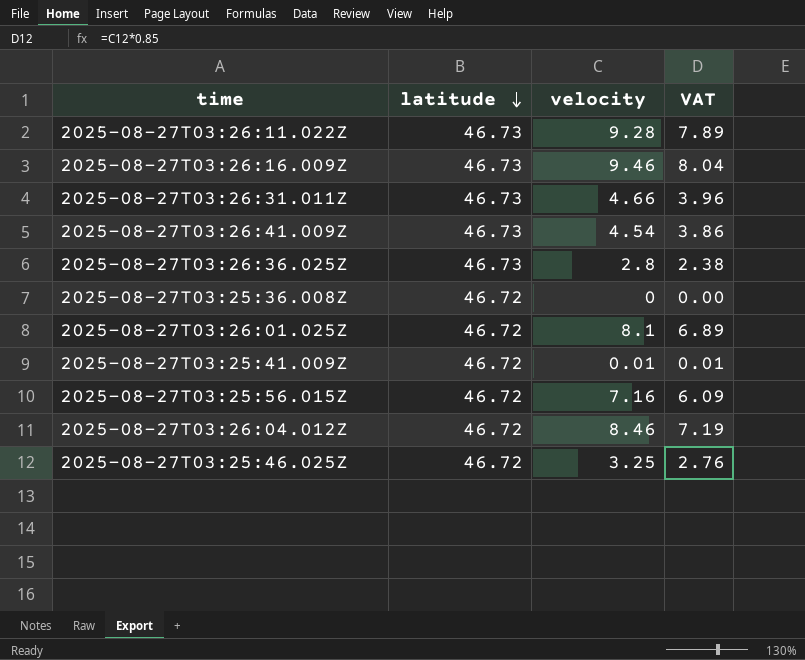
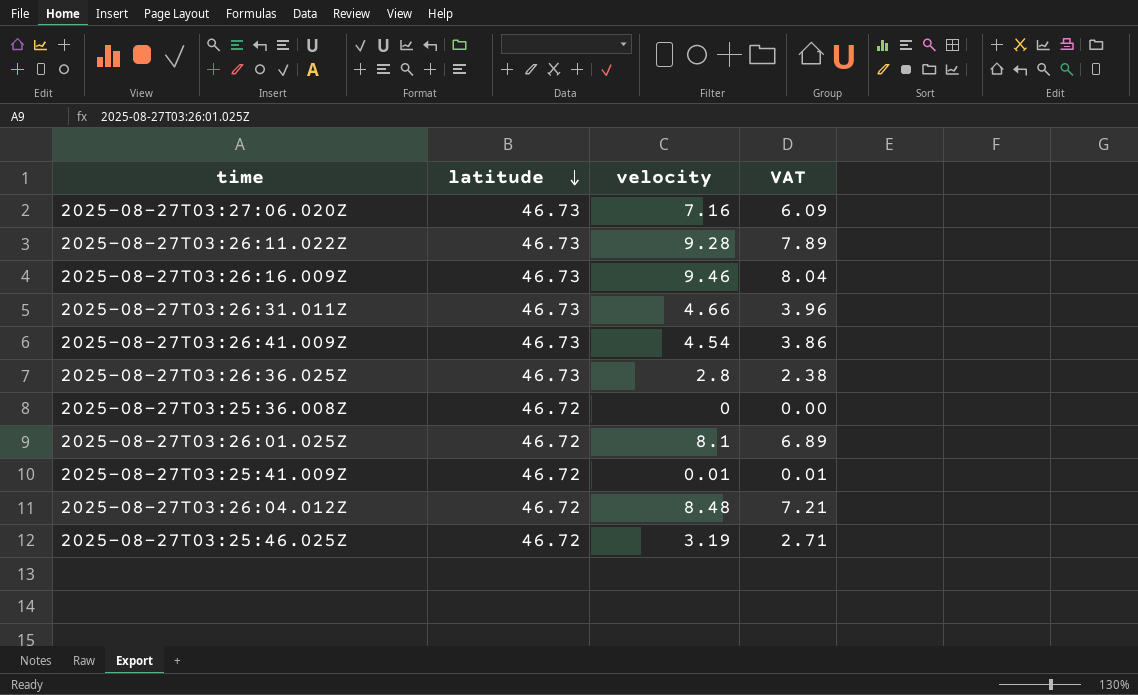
row 2025-08-27T03:25:56.015Z: 46.72 | 7.16 | 6.09 -> none
row 2025-08-27T03:27:06.020Z: none -> 46.73 | 7.16 | 6.09
2025-08-27T03:26:04.012Z | velocity: 8.46 -> 8.48
2025-08-27T03:26:04.012Z | VAT: 7.19 -> 7.21
2025-08-27T03:25:46.025Z | velocity: 3.25 -> 3.19
2025-08-27T03:25:46.025Z | VAT: 2.76 -> 2.71

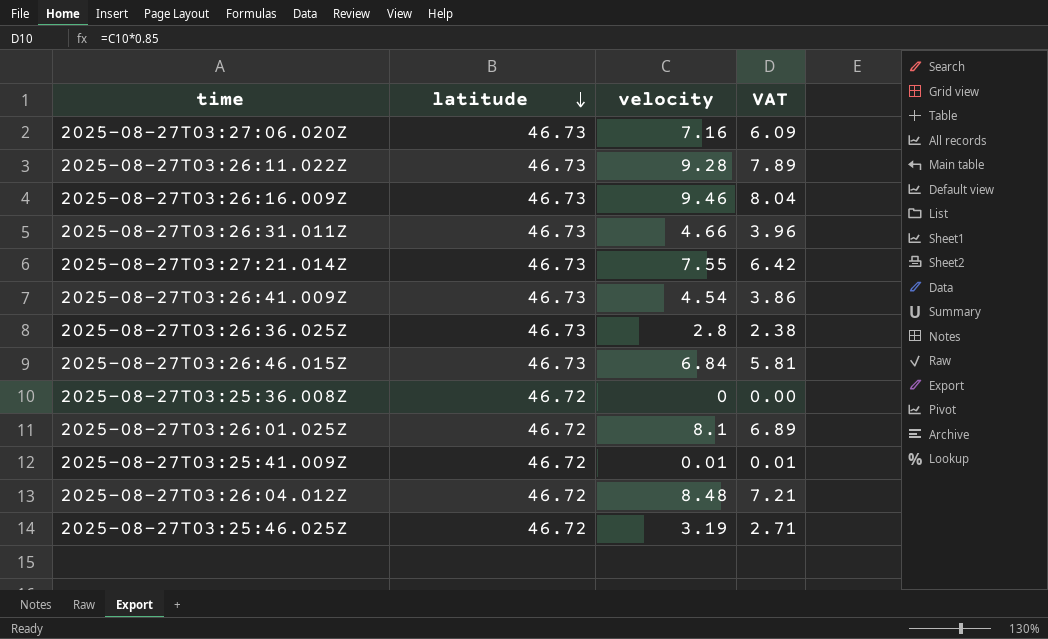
row 2025-08-27T03:27:21.014Z: none -> 46.73 | 7.55 | 6.42
row 2025-08-27T03:26:46.015Z: none -> 46.73 | 6.84 | 5.81

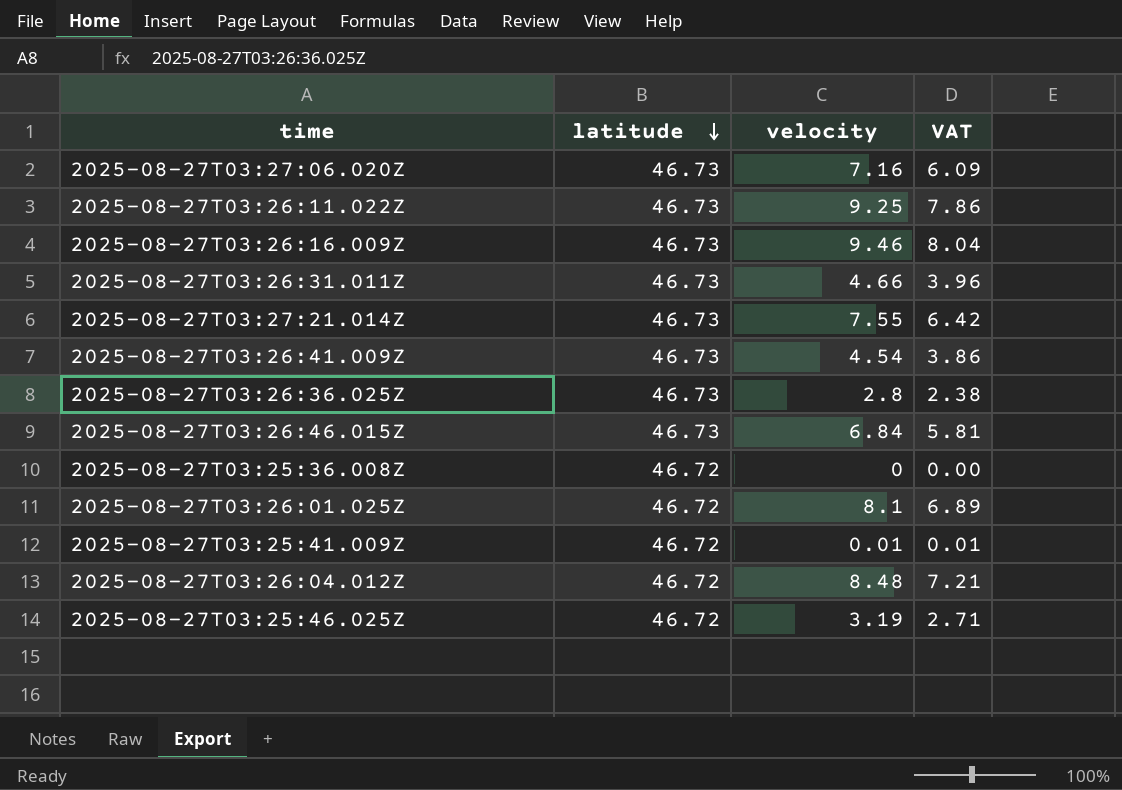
2025-08-27T03:26:11.022Z | velocity: 9.28 -> 9.25
2025-08-27T03:26:11.022Z | VAT: 7.89 -> 7.86

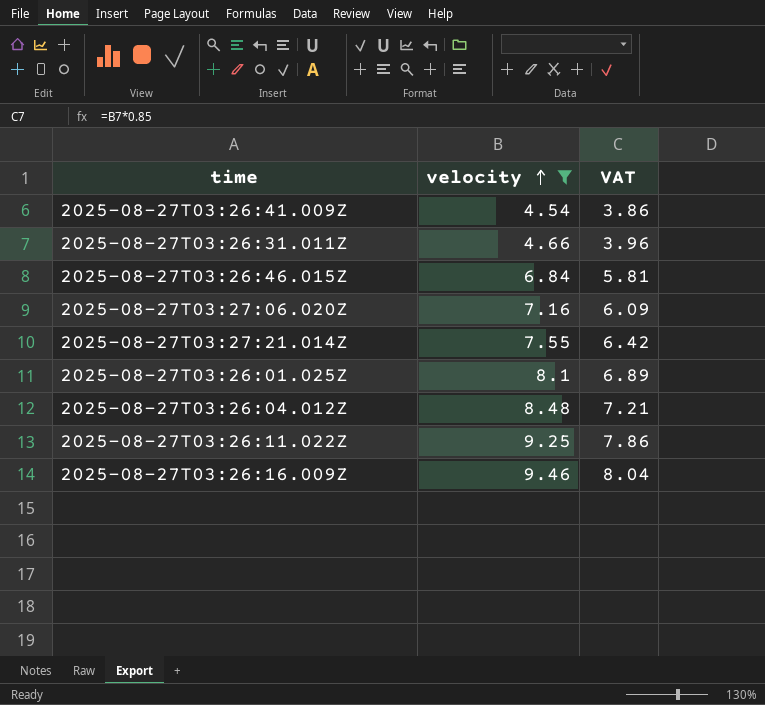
filter: none -> velocity >= 4.54
row order: latitude descending -> velocity ascending
column latitude | position: 2 -> none

